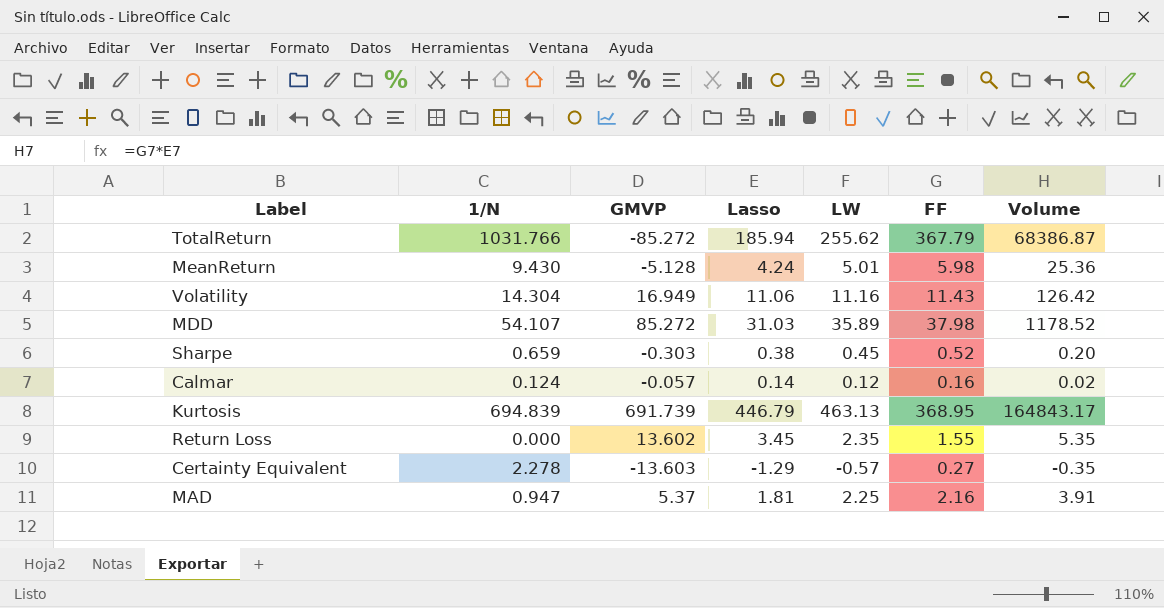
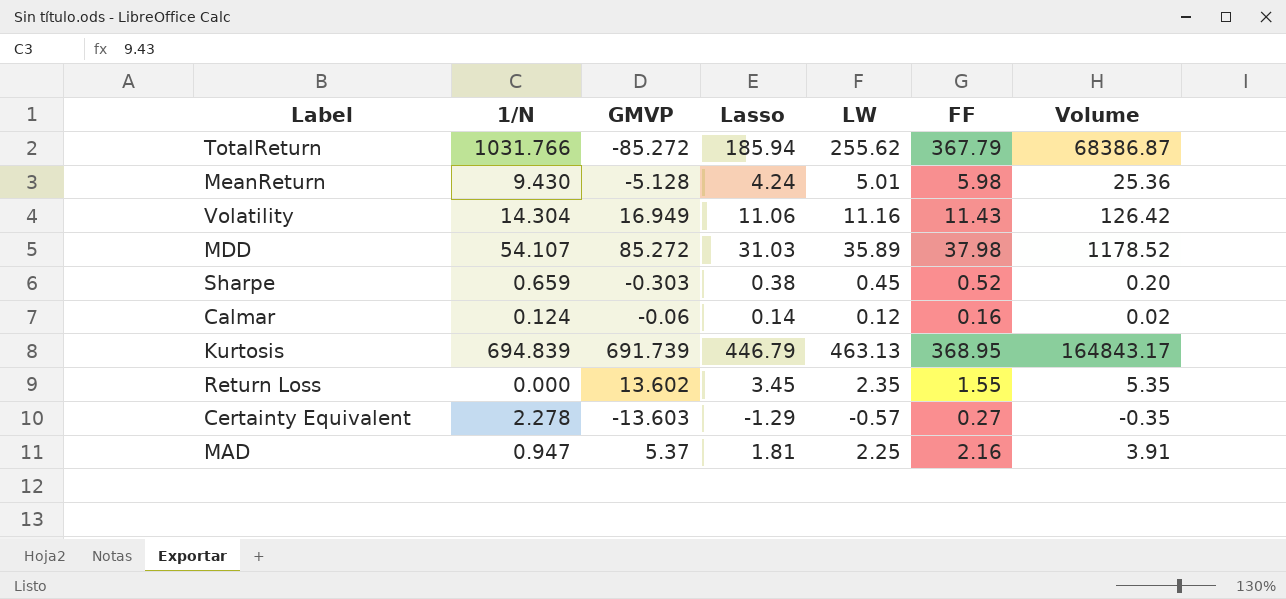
Calmar | GMVP: -0.057 -> -0.06

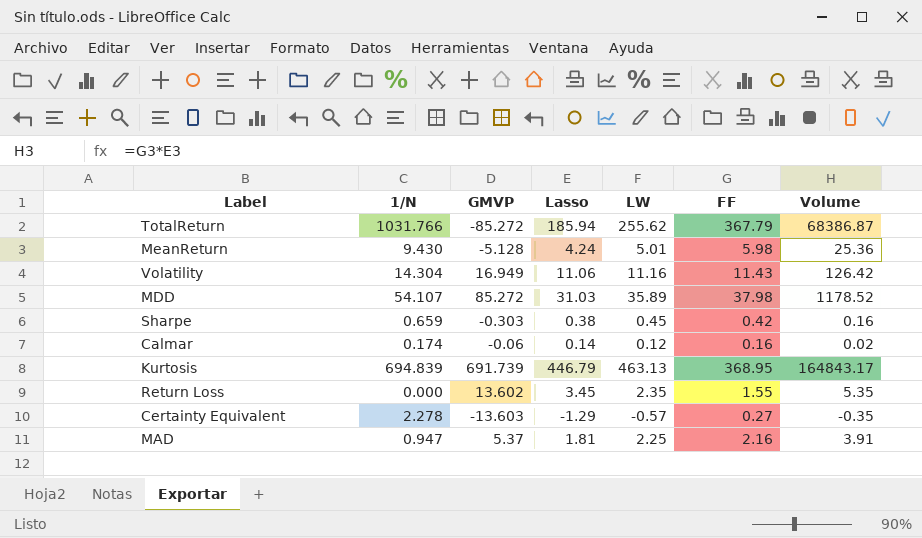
Sharpe | FF: 0.52 -> 0.42
Sharpe | Volume: 0.20 -> 0.16
Calmar | 1/N: 0.124 -> 0.174

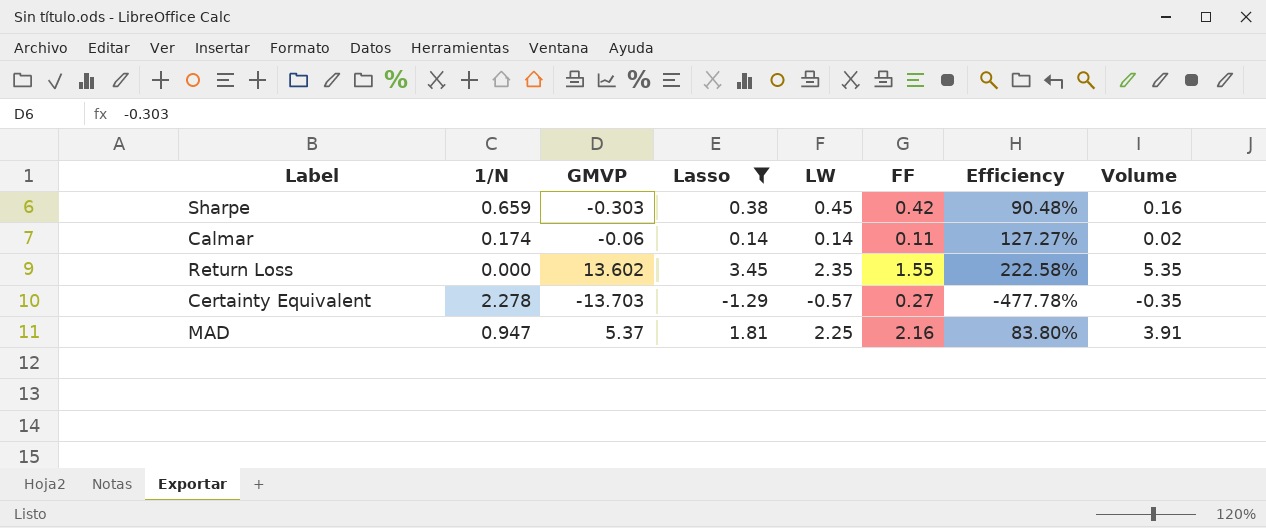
filter: none -> Lasso <= 3.45
column Efficiency | formula: none -> [Lasso] / [FF]
Calmar | LW: 0.12 -> 0.14
Calmar | FF: 0.16 -> 0.11
Certainty Equivalent | GMVP: -13.603 -> -13.703

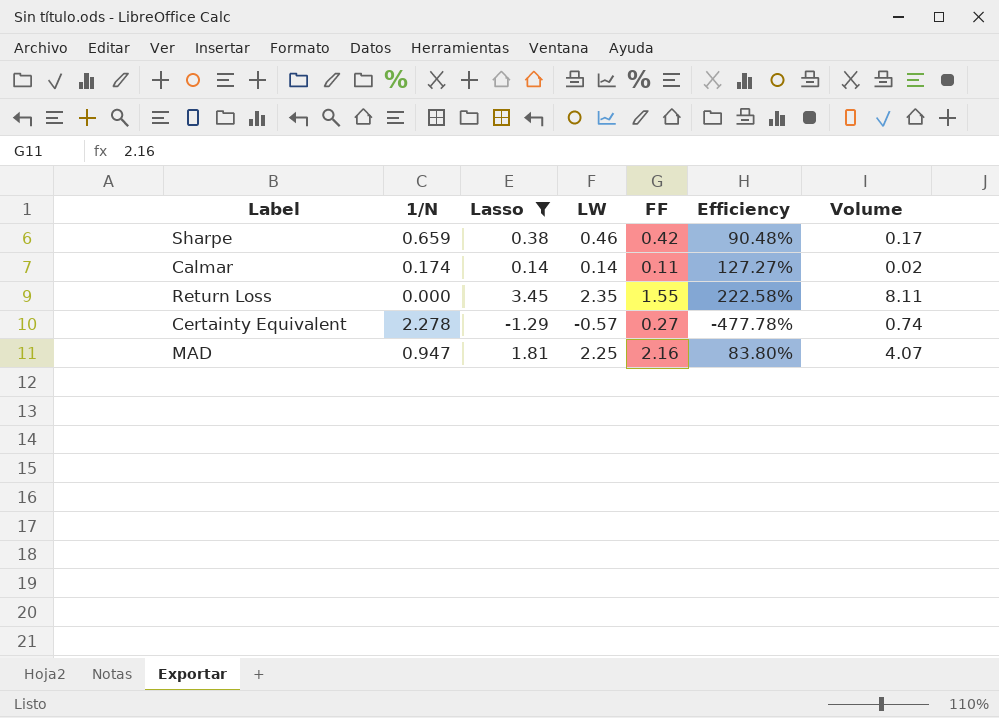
column GMVP | position: 3 -> none
column Volume | formula: [Lasso] * [FF] -> [Lasso] * [LW]
Sharpe | LW: 0.45 -> 0.46

